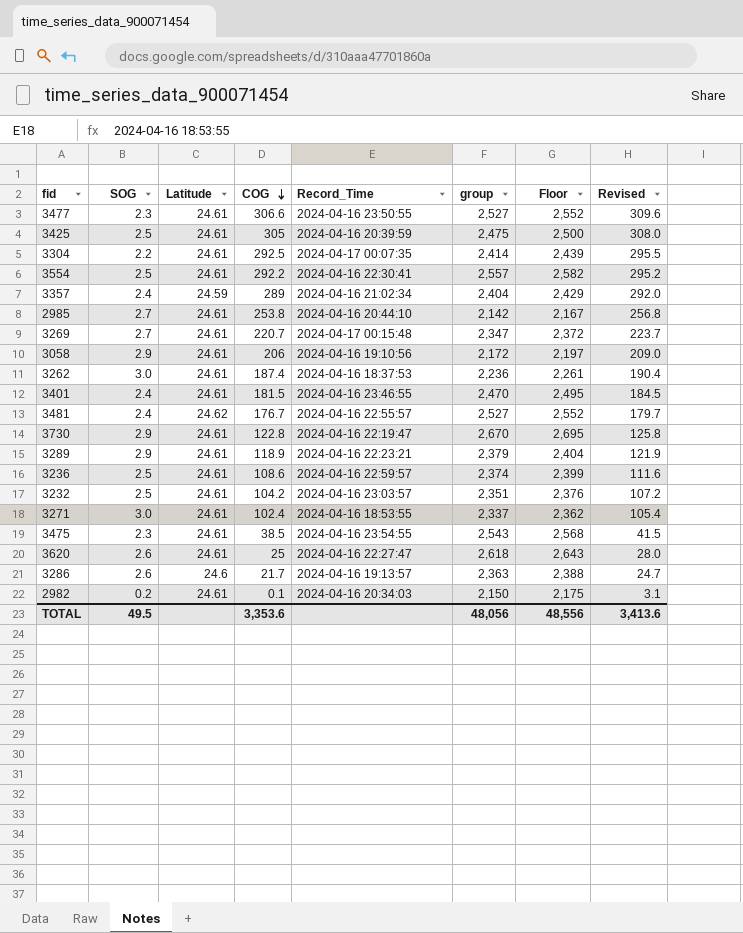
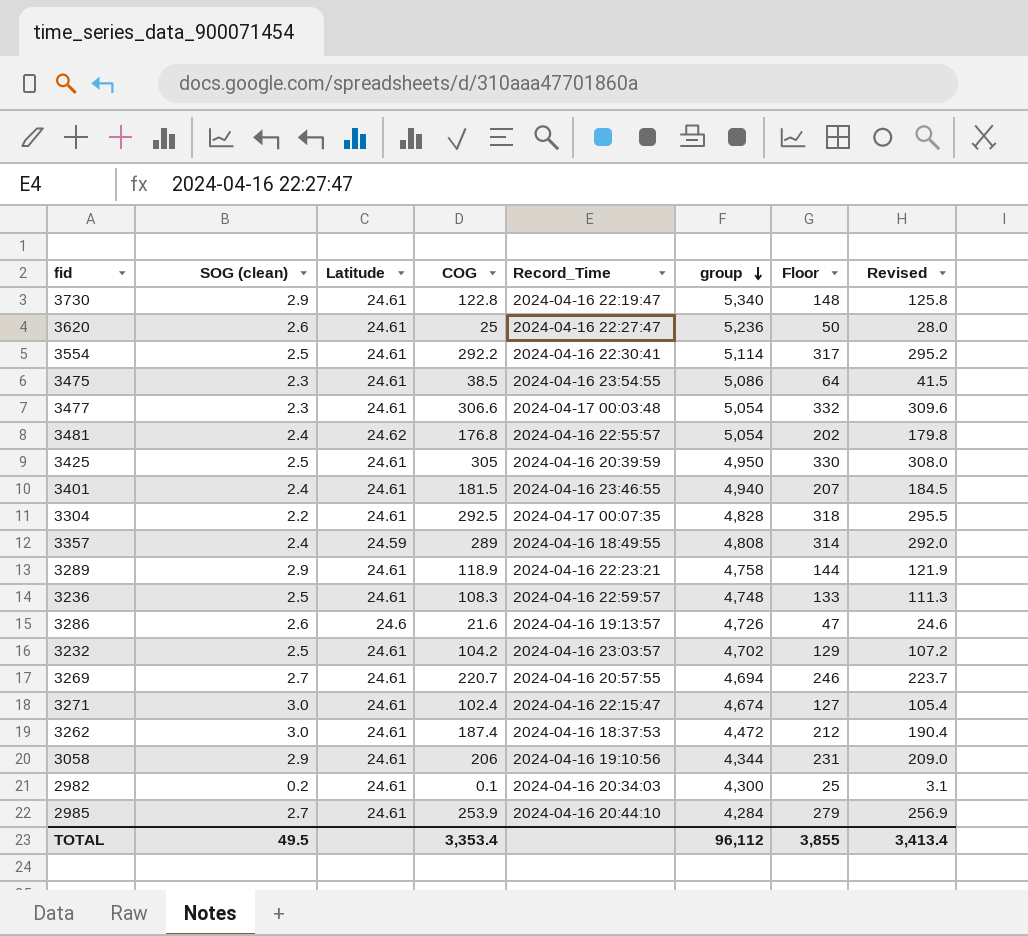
row order: COG descending -> group descending
column name: SOG -> SOG (clean)
column Floor | formula: [group] + 25 -> [COG] + 25
3730 | group: 2,670 -> 5,340
3620 | group: 2,618 -> 5,236
3554 | group: 2,557 -> 5,114
3475 | group: 2,543 -> 5,086
3477 | Record_Time: 2024-04-16 23:50:55 -> 2024-04-17 00:03:48
3477 | group: 2,527 -> 5,054
3481 | COG: 176.7 -> 176.8
3481 | group: 2,527 -> 5,054
3481 | Revised: 179.7 -> 179.8
3425 | group: 2,475 -> 4,950
3401 | group: 2,470 -> 4,940
3304 | group: 2,414 -> 4,828
3357 | Record_Time: 2024-04-16 21:02:34 -> 2024-04-16 18:49:55
3357 | group: 2,404 -> 4,808
3289 | group: 2,379 -> 4,758
3236 | COG: 108.6 -> 108.3
3236 | group: 2,374 -> 4,748
3236 | Revised: 111.6 -> 111.3
3286 | COG: 21.7 -> 21.6
3286 | group: 2,363 -> 4,726
3286 | Revised: 24.7 -> 24.6
3232 | group: 2,351 -> 4,702
3269 | Record_Time: 2024-04-17 00:15:48 -> 2024-04-16 20:57:55
3269 | group: 2,347 -> 4,694
3271 | Record_Time: 2024-04-16 18:53:55 -> 2024-04-16 22:15:47
3271 | group: 2,337 -> 4,674
3262 | group: 2,236 -> 4,472
3058 | group: 2,172 -> 4,344
2982 | group: 2,150 -> 4,300
2985 | COG: 253.8 -> 253.9
2985 | group: 2,142 -> 4,284
2985 | Revised: 256.8 -> 256.9
TOTAL | COG: 3,353.6 -> 3,353.4
TOTAL | group: 48,056 -> 96,112
TOTAL | Floor: 48,556 -> 3,855
TOTAL | Revised: 3,413.6 -> 3,413.4

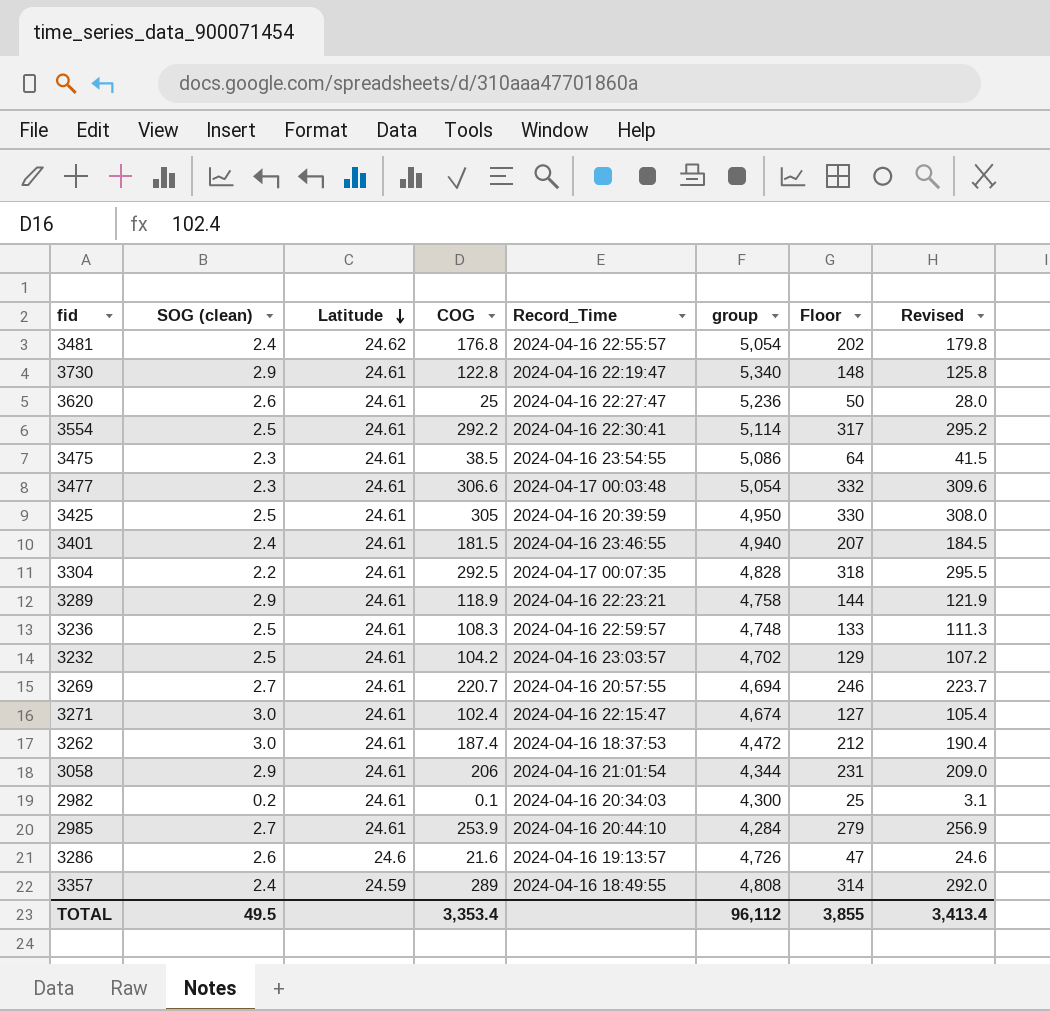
row order: group descending -> Latitude descending
3058 | Record_Time: 2024-04-16 19:10:56 -> 2024-04-16 21:01:54

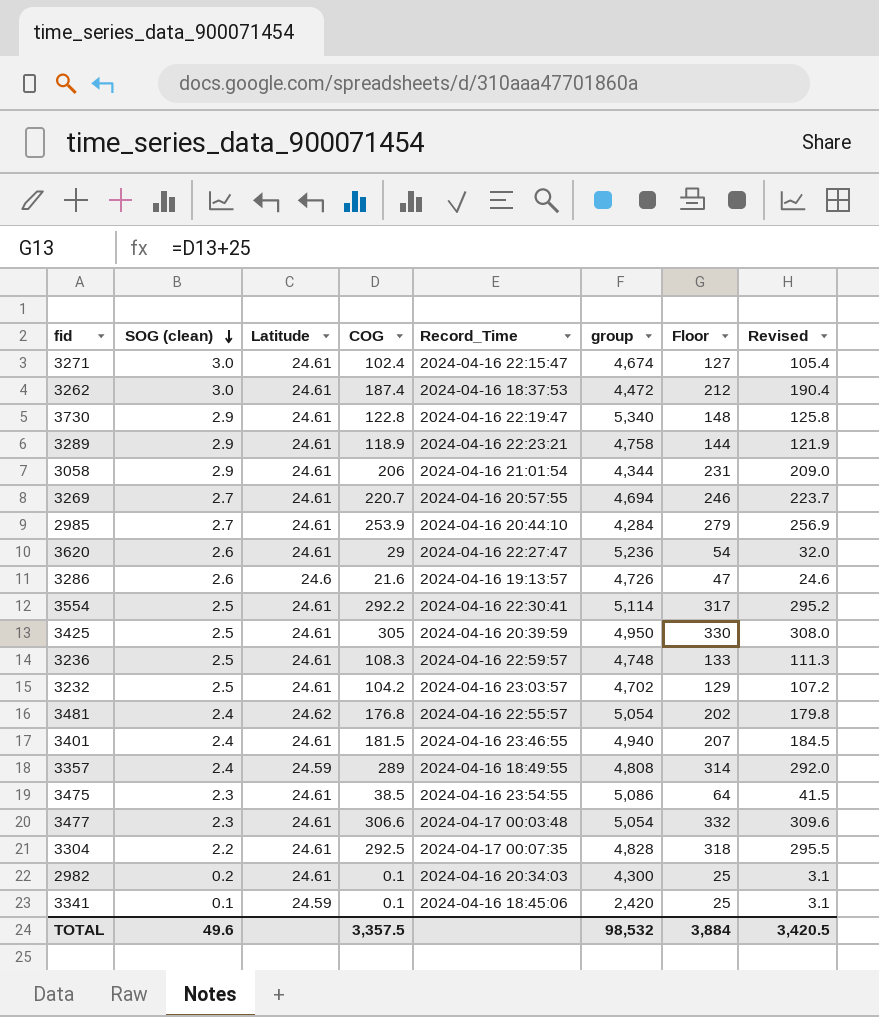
row order: Latitude descending -> SOG (clean) descending
3620 | COG: 25 -> 29
3620 | Floor: 50 -> 54
3620 | Revised: 28.0 -> 32.0
row 3341: none -> 0.1 | 24.59 | 0.1 | 2024-04-16 18:45:06 | 2,420 | 25 | 3.1
TOTAL | SOG (clean): 49.5 -> 49.6
TOTAL | COG: 3,353.4 -> 3,357.5
TOTAL | group: 96,112 -> 98,532
TOTAL | Floor: 3,855 -> 3,884
TOTAL | Revised: 3,413.4 -> 3,420.5

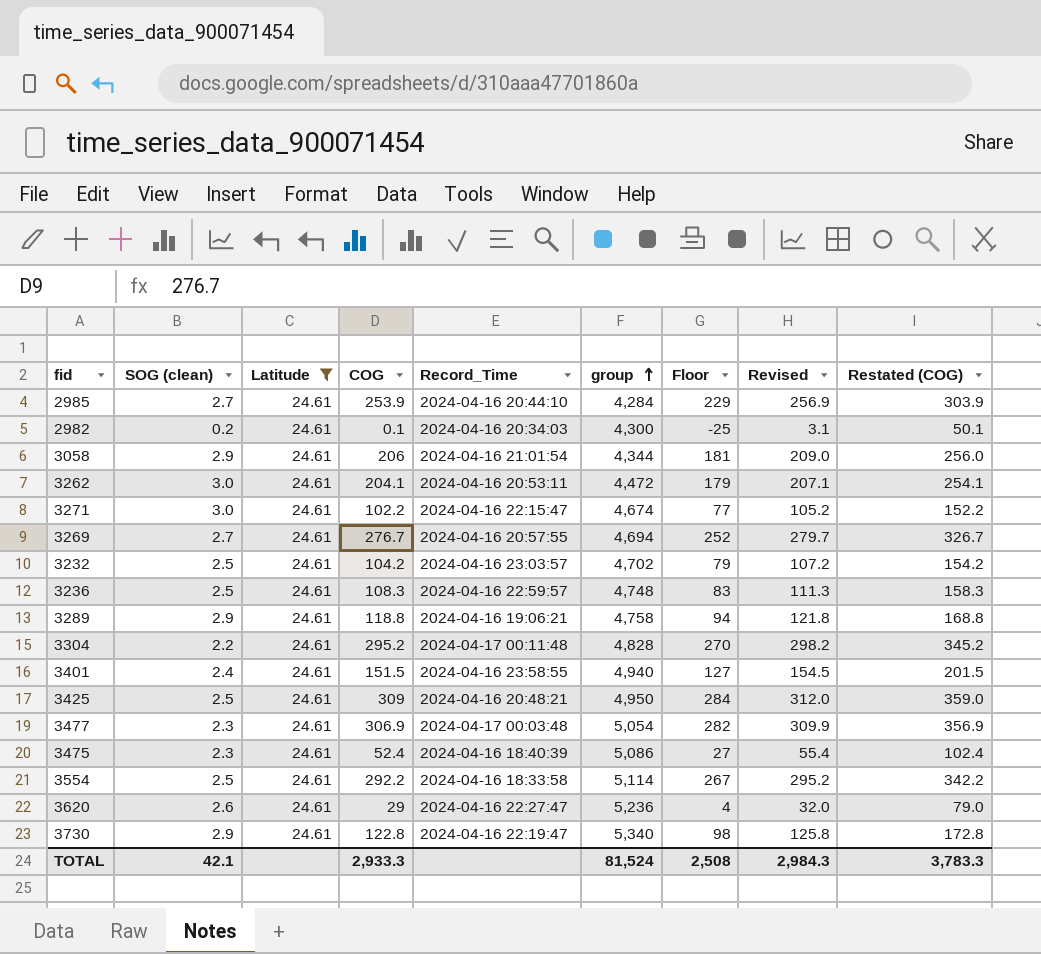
filter: none -> Latitude = 24.61
row order: SOG (clean) descending -> group ascending
column Floor | formula: [COG] + 25 -> [COG] - 25
column Restated (COG) | formula: none -> [COG] + 50
3262 | COG: 187.4 -> 204.1
3262 | Record_Time: 2024-04-16 18:37:53 -> 2024-04-16 20:53:11
3262 | Revised: 190.4 -> 207.1
3271 | COG: 102.4 -> 102.2
3271 | Revised: 105.4 -> 105.2
3269 | COG: 220.7 -> 276.7
3269 | Revised: 223.7 -> 279.7
3289 | COG: 118.9 -> 118.8
3289 | Record_Time: 2024-04-16 22:23:21 -> 2024-04-16 19:06:21
3289 | Revised: 121.9 -> 121.8
3304 | COG: 292.5 -> 295.2
3304 | Record_Time: 2024-04-17 00:07:35 -> 2024-04-17 00:11:48
3304 | Revised: 295.5 -> 298.2
3401 | COG: 181.5 -> 151.5
3401 | Record_Time: 2024-04-16 23:46:55 -> 2024-04-16 23:58:55
3401 | Revised: 184.5 -> 154.5
3425 | COG: 305 -> 309
3425 | Record_Time: 2024-04-16 20:39:59 -> 2024-04-16 20:48:21
3425 | Revised: 308.0 -> 312.0
3477 | COG: 306.6 -> 306.9
3477 | Revised: 309.6 -> 309.9
3475 | COG: 38.5 -> 52.4
3475 | Record_Time: 2024-04-16 23:54:55 -> 2024-04-16 18:40:39
3475 | Revised: 41.5 -> 55.4
3554 | Record_Time: 2024-04-16 22:30:41 -> 2024-04-16 18:33:58
TOTAL | SOG (clean): 49.6 -> 42.1
TOTAL | COG: 3,357.5 -> 2,933.3
TOTAL | group: 98,532 -> 81,524
TOTAL | Floor: 3,884 -> 2,508
TOTAL | Revised: 3,420.5 -> 2,984.3

